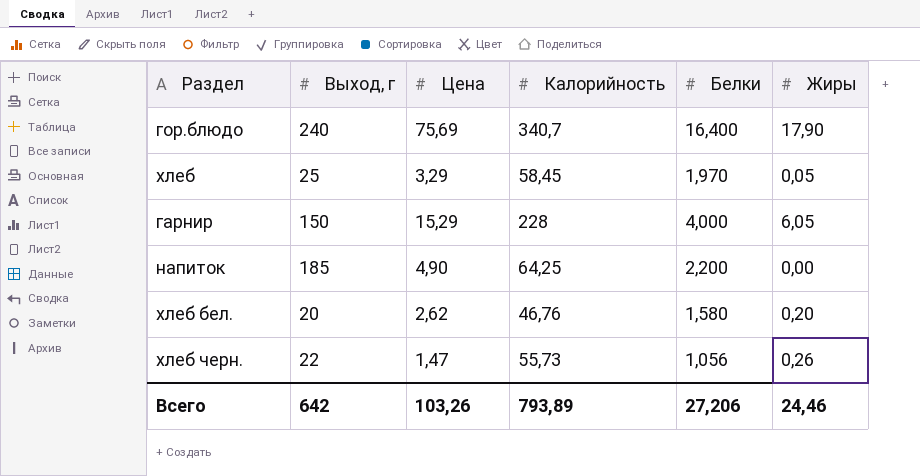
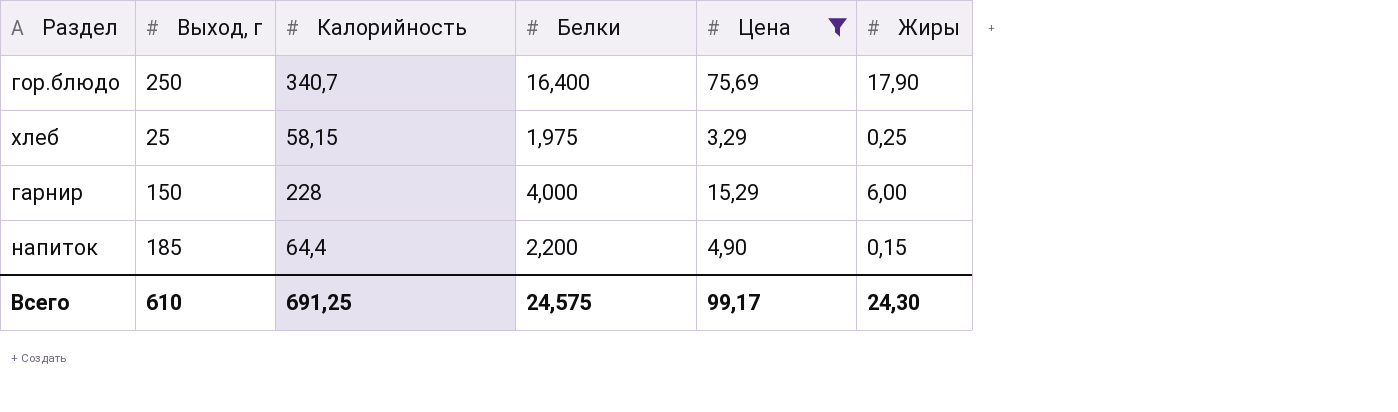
filter: none -> Цена >= 3,29
column Цена | position: 3 -> 5
гор.блюдо | Выход, г: 240 -> 250
хлеб | Калорийность: 58,45 -> 58,15
хлеб | Белки: 1,970 -> 1,975
хлеб | Жиры: 0,05 -> 0,25
гарнир | Жиры: 6,05 -> 6,00
напиток | Калорийность: 64,25 -> 64,4
напиток | Жиры: 0,00 -> 0,15
Всего | Выход, г: 642 -> 610
Всего | Калорийность: 793,89 -> 691,25
Всего | Белки: 27,206 -> 24,575
Всего | Цена: 103,26 -> 99,17
Всего | Жиры: 24,46 -> 24,30

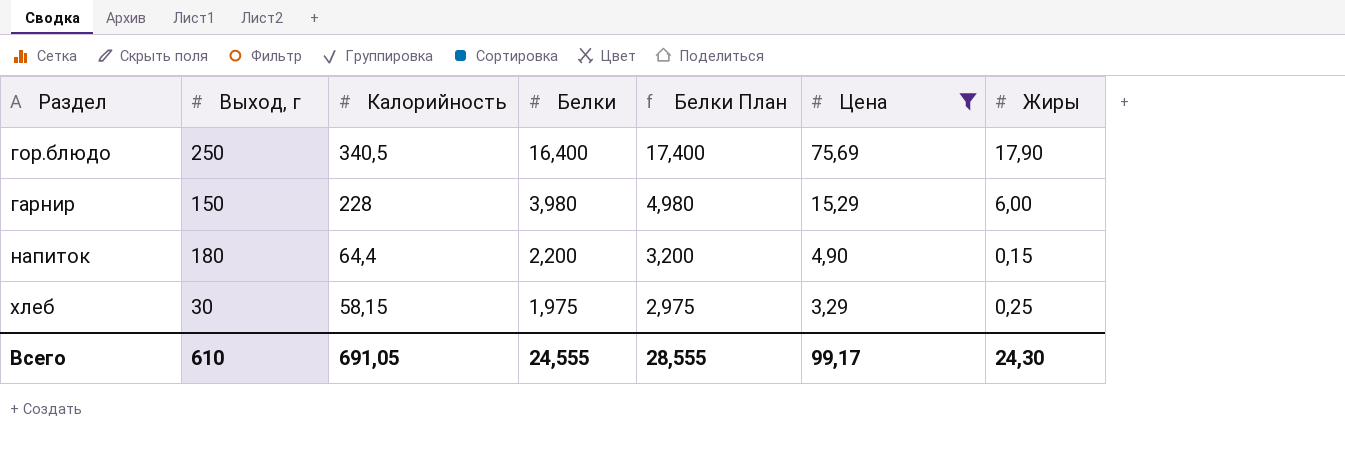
row order: none -> Калорийность descending
column Белки План | formula: none -> [Белки] + 1
гор.блюдо | Калорийность: 340,7 -> 340,5
гарнир | Белки: 4,000 -> 3,980
напиток | Выход, г: 185 -> 180
хлеб | Выход, г: 25 -> 30
Всего | Калорийность: 691,25 -> 691,05
Всего | Белки: 24,575 -> 24,555

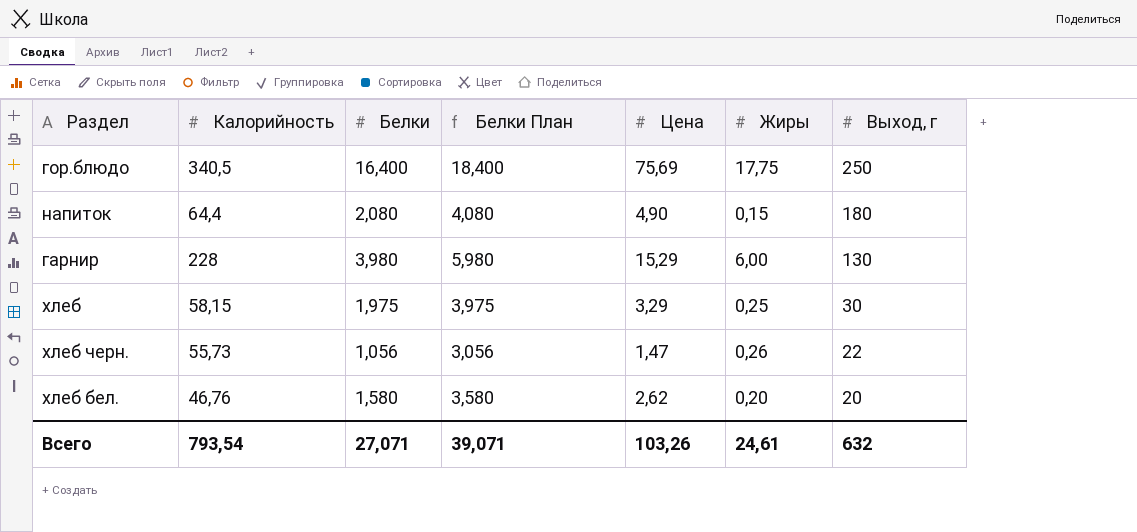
filter: Цена >= 3,29 -> none
row order: Калорийность descending -> Выход, г descending
column Белки План | formula: [Белки] + 1 -> [Белки] + 2
column Выход, г | position: 2 -> 7
гор.блюдо | Жиры: 17,90 -> 17,75
напиток | Белки: 2,200 -> 2,080
гарнир | Выход, г: 150 -> 130
Всего | Калорийность: 691,05 -> 793,54
Всего | Белки: 24,555 -> 27,071
Всего | Белки План: 28,555 -> 39,071
Всего | Цена: 99,17 -> 103,26
Всего | Жиры: 24,30 -> 24,61
Всего | Выход, г: 610 -> 632

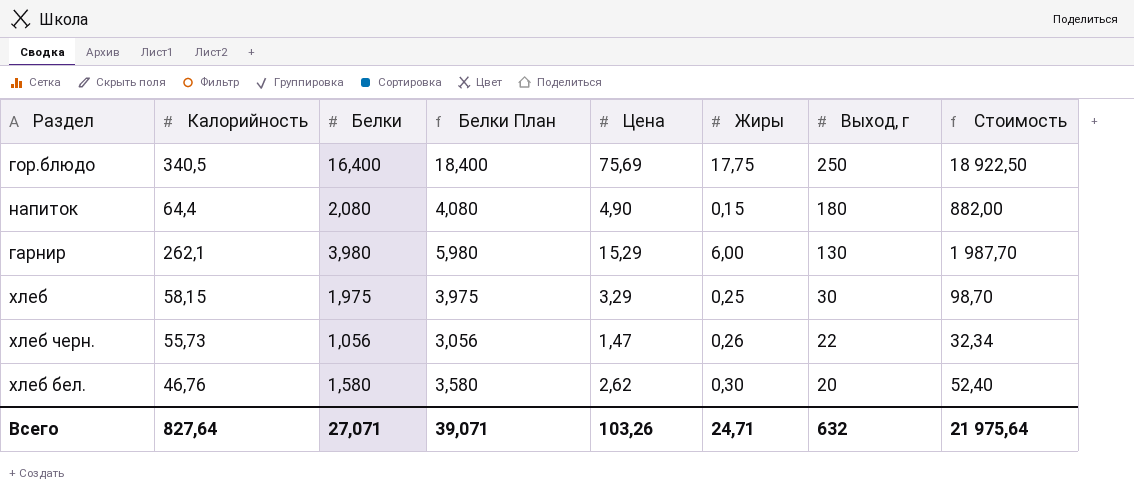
column Стоимость | formula: none -> [Цена] * [Выход, г]
гарнир | Калорийность: 228 -> 262,1
хлеб бел. | Жиры: 0,20 -> 0,30
Всего | Калорийность: 793,54 -> 827,64
Всего | Жиры: 24,61 -> 24,71

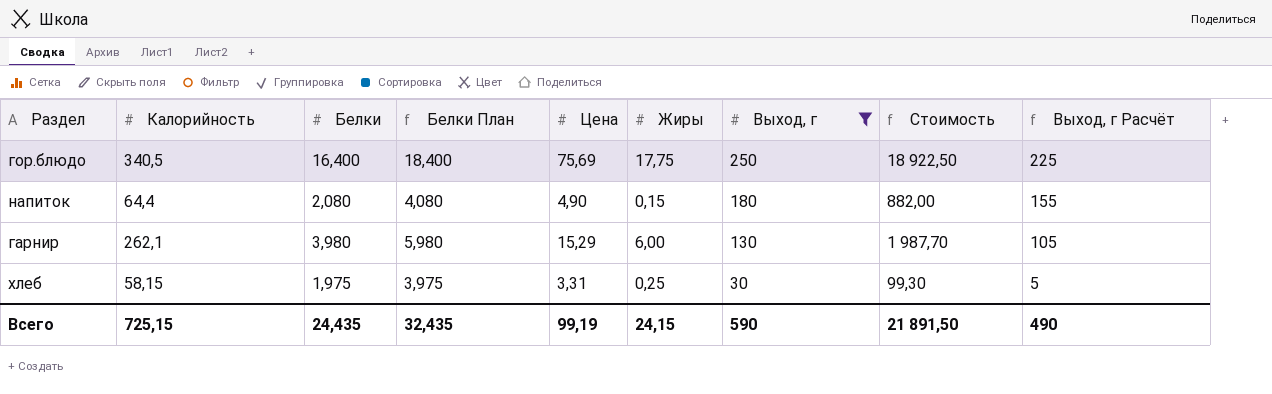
filter: none -> Выход, г >= 30
column Выход, г Расчёт | formula: none -> [Выход, г] - 25
хлеб | Цена: 3,29 -> 3,31
хлеб | Стоимость: 98,70 -> 99,30
Всего | Калорийность: 827,64 -> 725,15
Всего | Белки: 27,071 -> 24,435
Всего | Белки План: 39,071 -> 32,435
Всего | Цена: 103,26 -> 99,19
Всего | Жиры: 24,71 -> 24,15
Всего | Выход, г: 632 -> 590
Всего | Стоимость: 21 975,64 -> 21 891,50

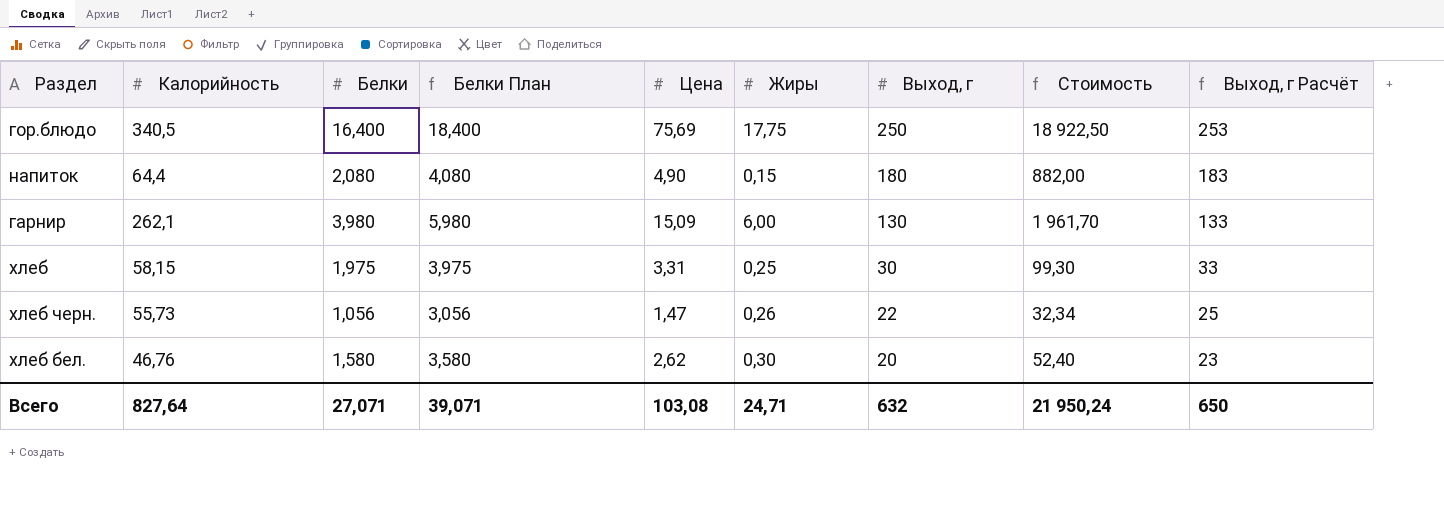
filter: Выход, г >= 30 -> none
column Выход, г Расчёт | formula: [Выход, г] - 25 -> [Выход, г] + 3
гарнир | Цена: 15,29 -> 15,09
гарнир | Стоимость: 1 987,70 -> 1 961,70
Всего | Калорийность: 725,15 -> 827,64
Всего | Белки: 24,435 -> 27,071
Всего | Белки План: 32,435 -> 39,071
Всего | Цена: 99,19 -> 103,08
Всего | Жиры: 24,15 -> 24,71
Всего | Выход, г: 590 -> 632
Всего | Стоимость: 21 891,50 -> 21 950,24
Всего | Выход, г Расчёт: 490 -> 650

